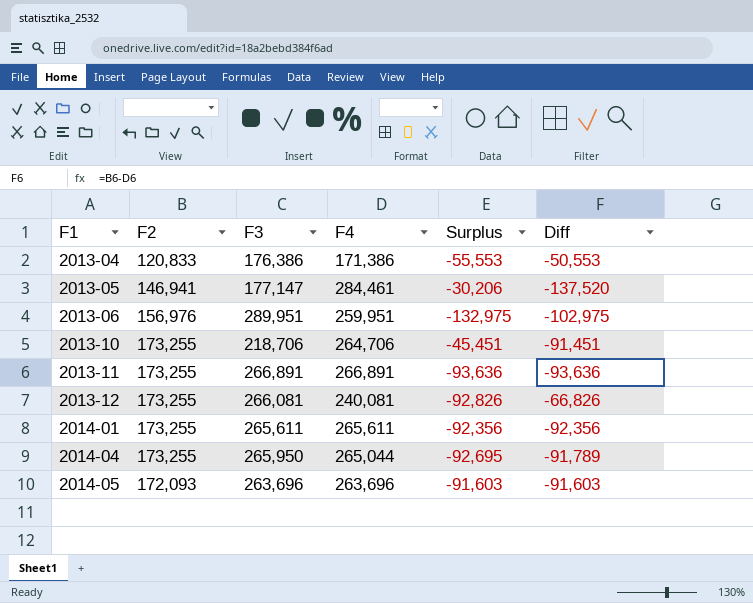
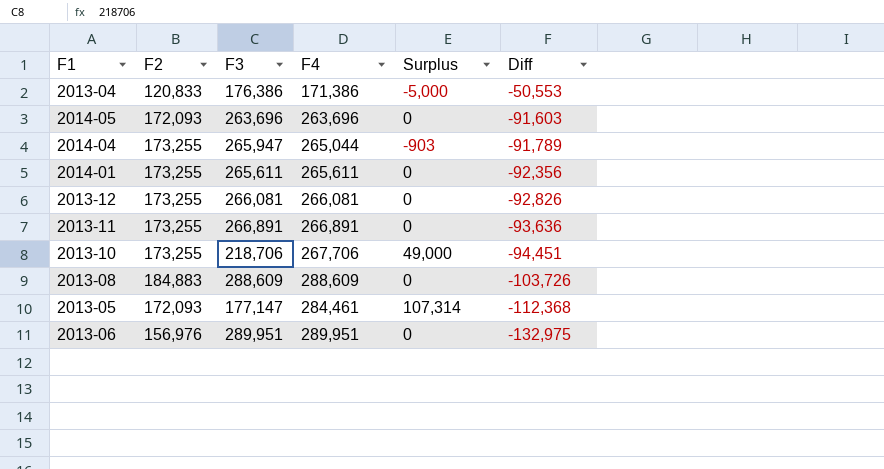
row order: F1 ascending -> Diff descending
column Surplus | formula: [F2] - [F3] -> [F4] - [F3]
2014-04 | F3: 265,950 -> 265,947
2013-12 | F4: 240,081 -> 266,081
2013-12 | Diff: -66,826 -> -92,826
2013-10 | F4: 264,706 -> 267,706
2013-10 | Diff: -91,451 -> -94,451
row 2013-08: none -> 184,883 | 288,609 | 288,609 | 0 | -103,726
2013-05 | F2: 146,941 -> 172,093
2013-05 | Diff: -137,520 -> -112,368
2013-06 | F4: 259,951 -> 289,951
2013-06 | Diff: -102,975 -> -132,975

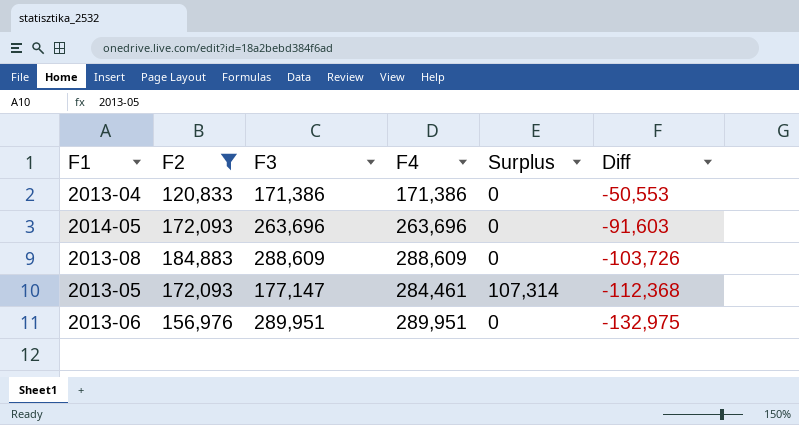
filter: none -> F2 != 173,255
2013-04 | F3: 176,386 -> 171,386
2013-04 | Surplus: -5,000 -> 0

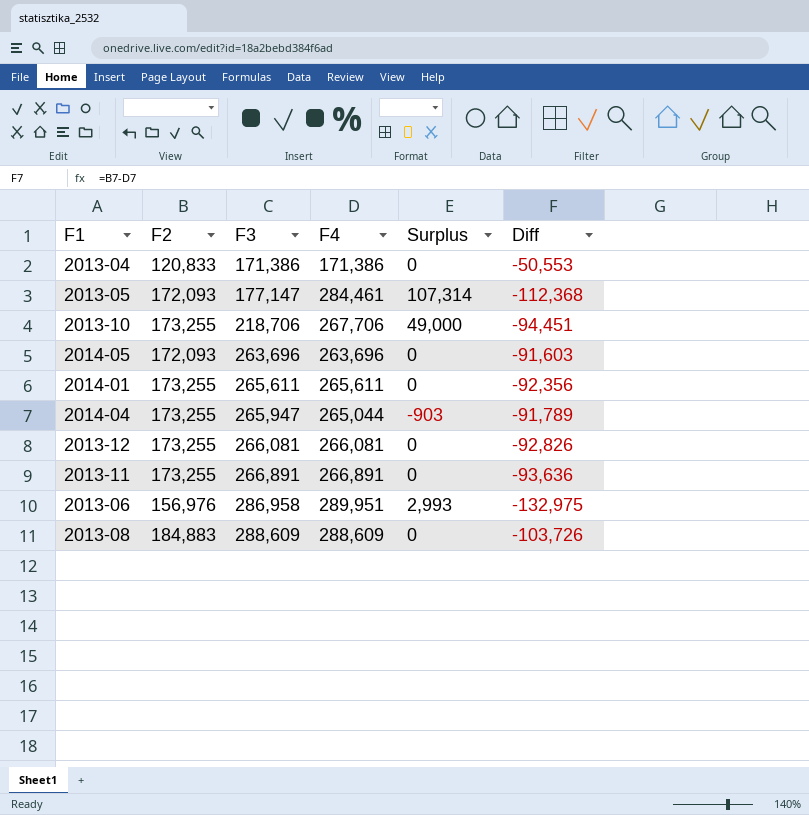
filter: F2 != 173,255 -> none
row order: Diff descending -> F3 ascending
2013-06 | F3: 289,951 -> 286,958
2013-06 | Surplus: 0 -> 2,993

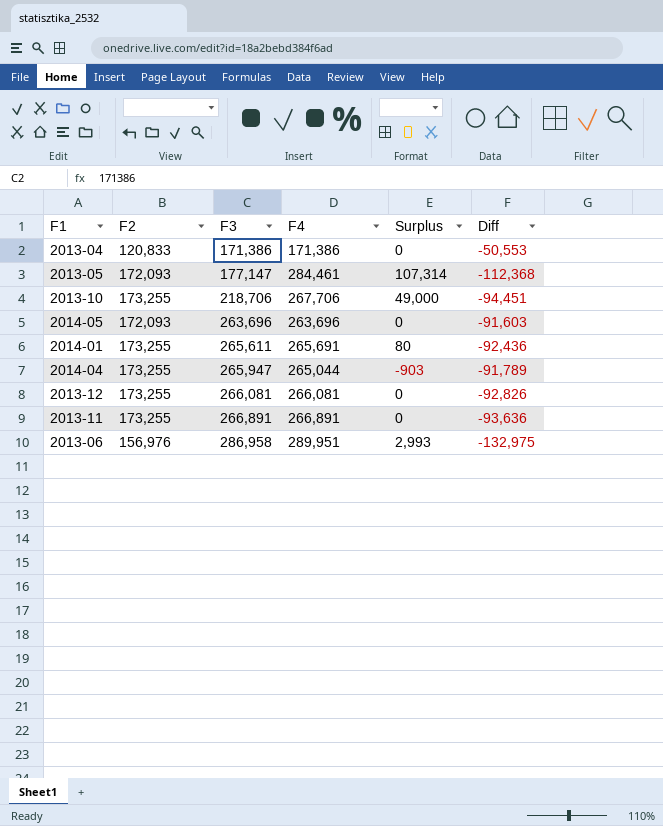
row 2013-08: 184,883 | 288,609 | 288,609 | 0 | -103,726 -> none
2014-01 | F4: 265,611 -> 265,691
2014-01 | Surplus: 0 -> 80
2014-01 | Diff: -92,356 -> -92,436

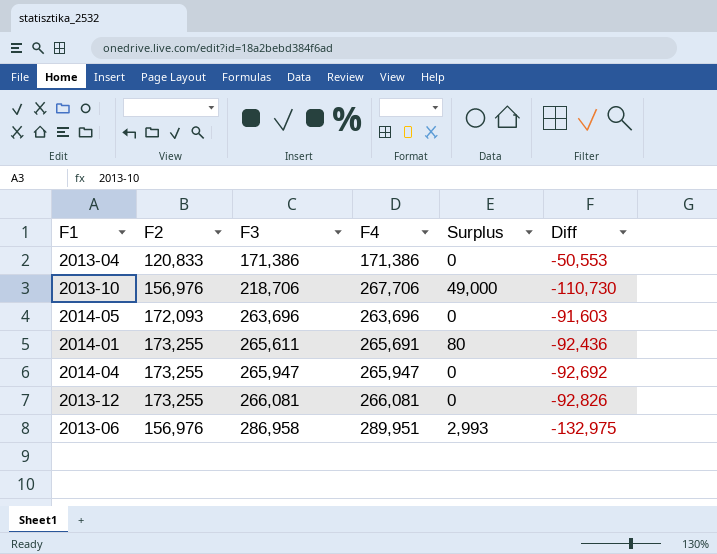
row 2013-05: 172,093 | 177,147 | 284,461 | 107,314 | -112,368 -> none
row 2013-11: 173,255 | 266,891 | 266,891 | 0 | -93,636 -> none
2013-10 | F2: 173,255 -> 156,976
2013-10 | Diff: -94,451 -> -110,730
2014-04 | F4: 265,044 -> 265,947
2014-04 | Surplus: -903 -> 0
2014-04 | Diff: -91,789 -> -92,692

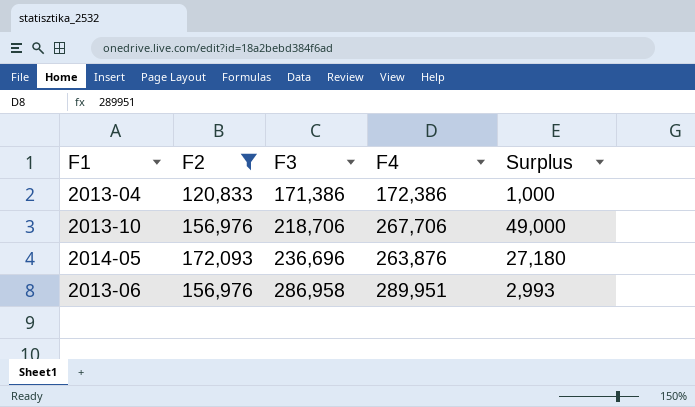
filter: none -> F2 != 173,255
column Diff | formula: [F2] - [F4] -> none
2013-04 | F4: 171,386 -> 172,386
2013-04 | Surplus: 0 -> 1,000
2014-05 | F3: 263,696 -> 236,696
2014-05 | F4: 263,696 -> 263,876
2014-05 | Surplus: 0 -> 27,180

